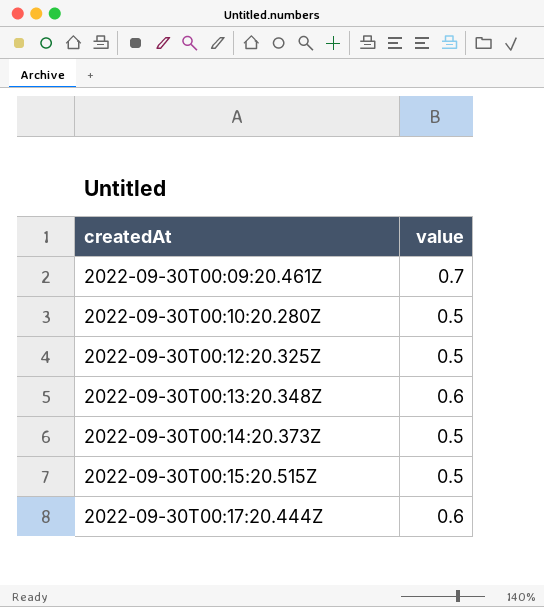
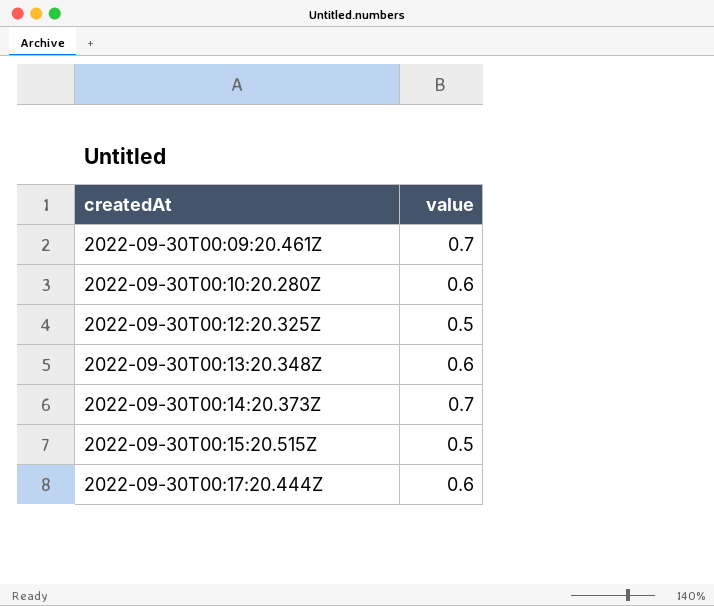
2022-09-30T00:10:20.280Z | value: 0.5 -> 0.6
2022-09-30T00:14:20.373Z | value: 0.5 -> 0.7

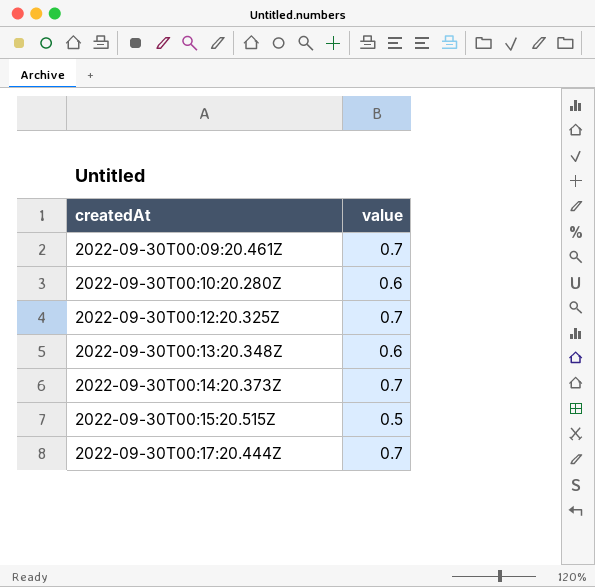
2022-09-30T00:12:20.325Z | value: 0.5 -> 0.7
2022-09-30T00:17:20.444Z | value: 0.6 -> 0.7

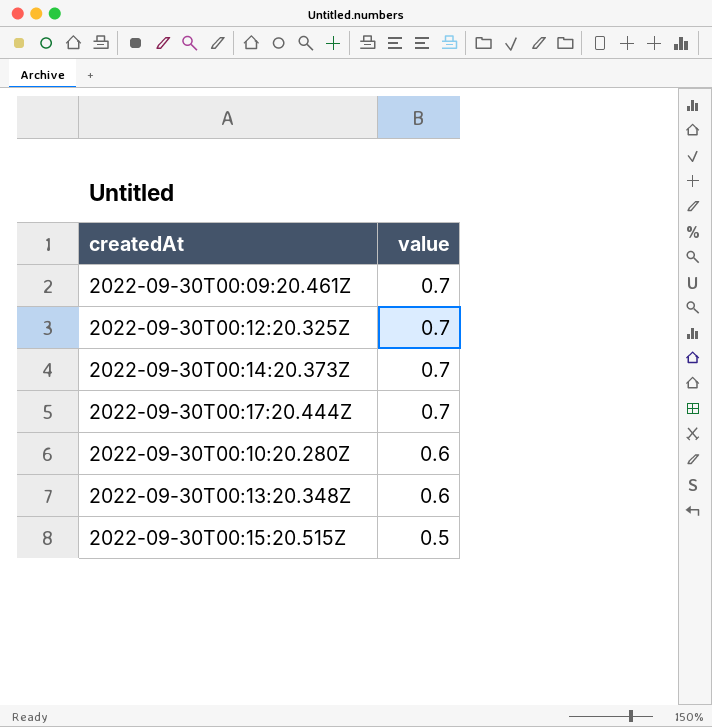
row order: createdAt ascending -> value descending

